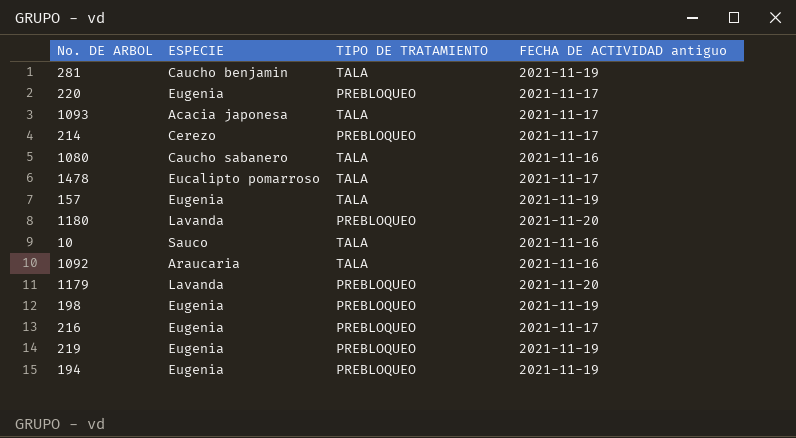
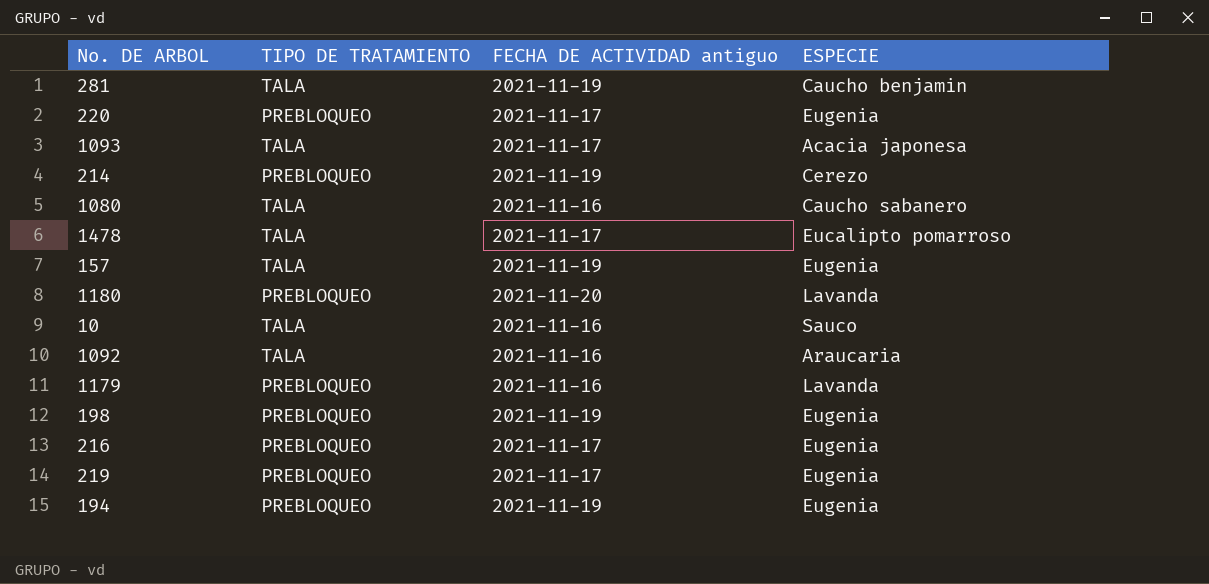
column ESPECIE | position: 2 -> 4
214 | FECHA DE ACTIVIDAD antiguo: 2021-11-17 -> 2021-11-19
1179 | FECHA DE ACTIVIDAD antiguo: 2021-11-20 -> 2021-11-16
219 | FECHA DE ACTIVIDAD antiguo: 2021-11-19 -> 2021-11-17

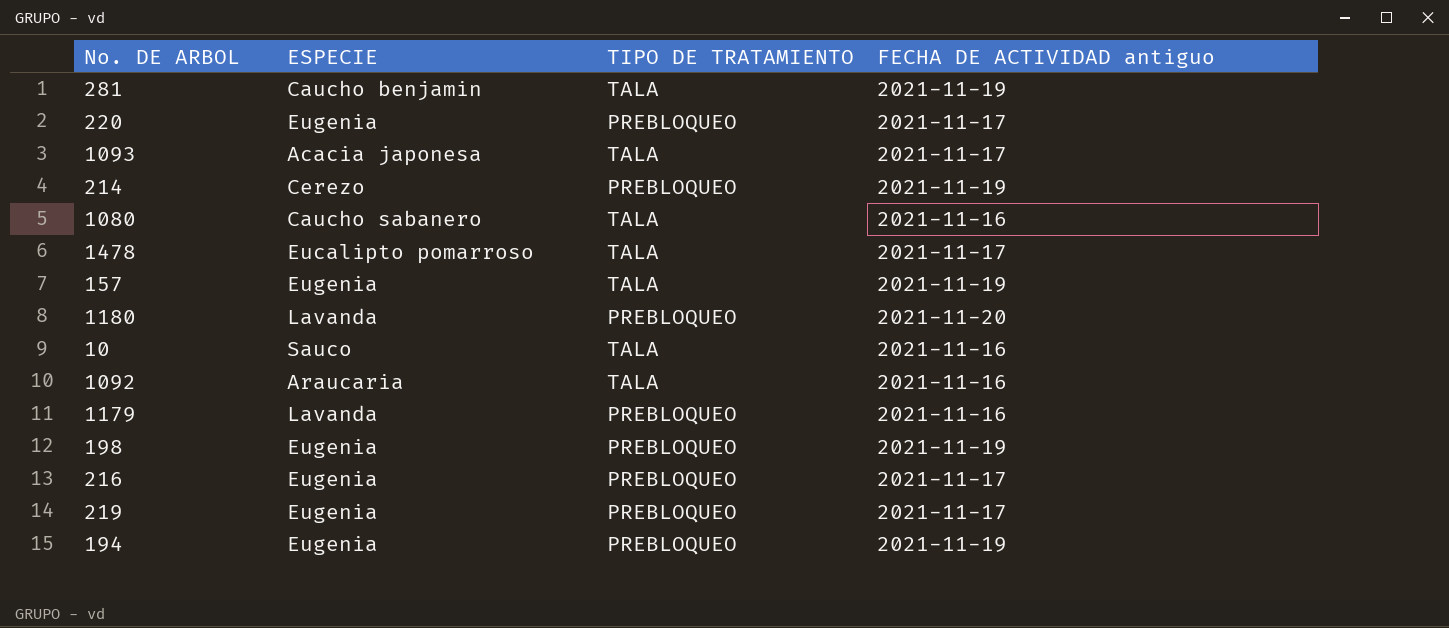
column ESPECIE | position: 4 -> 2

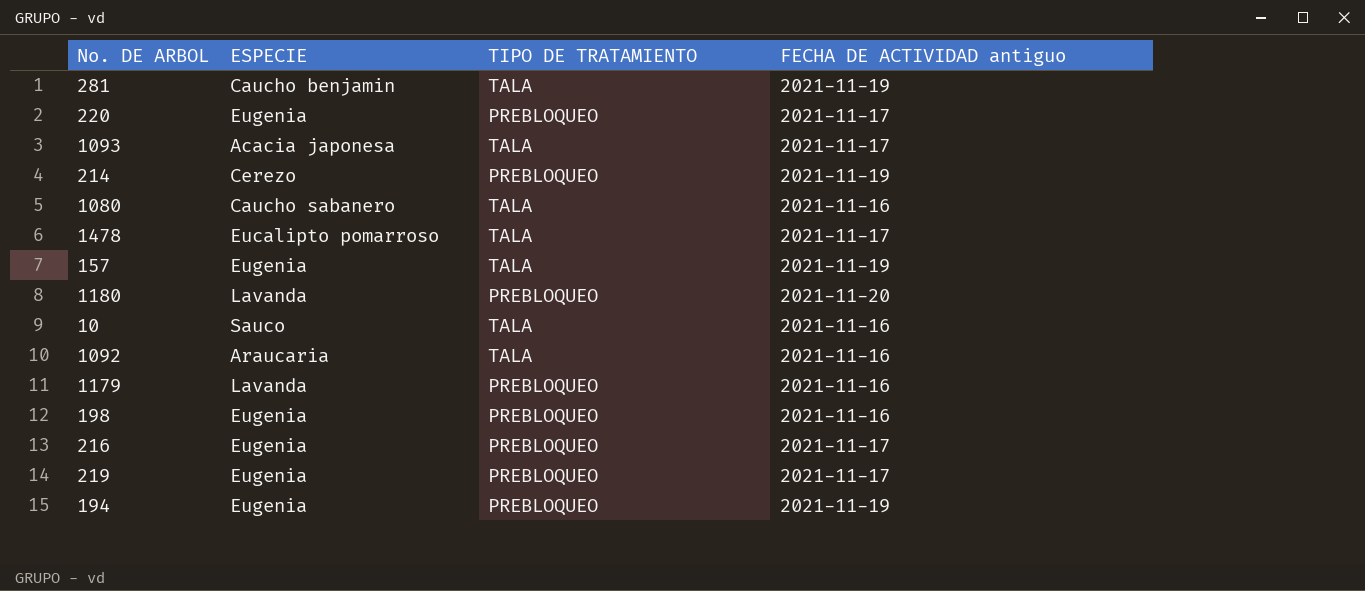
198 | FECHA DE ACTIVIDAD antiguo: 2021-11-19 -> 2021-11-16

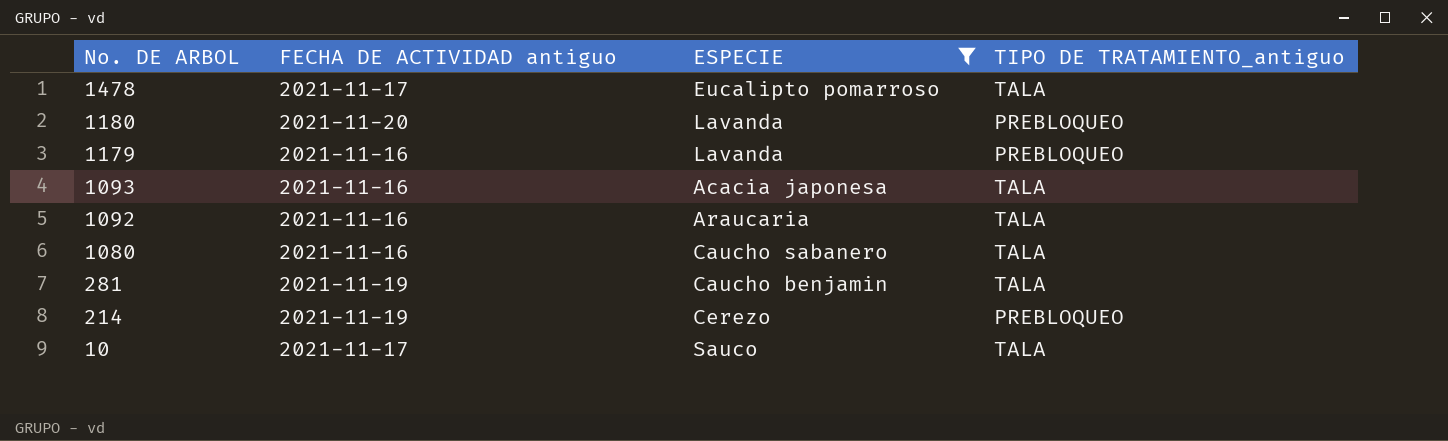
filter: none -> ESPECIE != Eugenia
row order: none -> No. DE ARBOL descending
column FECHA DE ACTIVIDAD antiguo | position: 4 -> 2
column name: TIPO DE TRATAMIENTO -> TIPO DE TRATAMIENTO_antiguo
1093 | FECHA DE ACTIVIDAD antiguo: 2021-11-17 -> 2021-11-16
10 | FECHA DE ACTIVIDAD antiguo: 2021-11-16 -> 2021-11-17

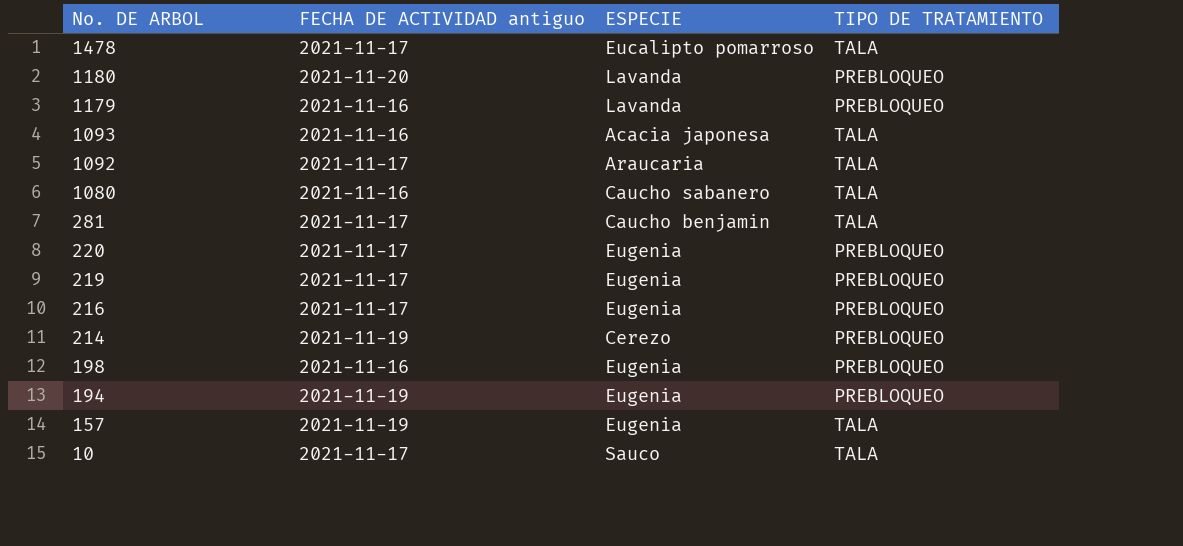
filter: ESPECIE != Eugenia -> none
column name: TIPO DE TRATAMIENTO_antiguo -> TIPO DE TRATAMIENTO
1092 | FECHA DE ACTIVIDAD antiguo: 2021-11-16 -> 2021-11-17
281 | FECHA DE ACTIVIDAD antiguo: 2021-11-19 -> 2021-11-17

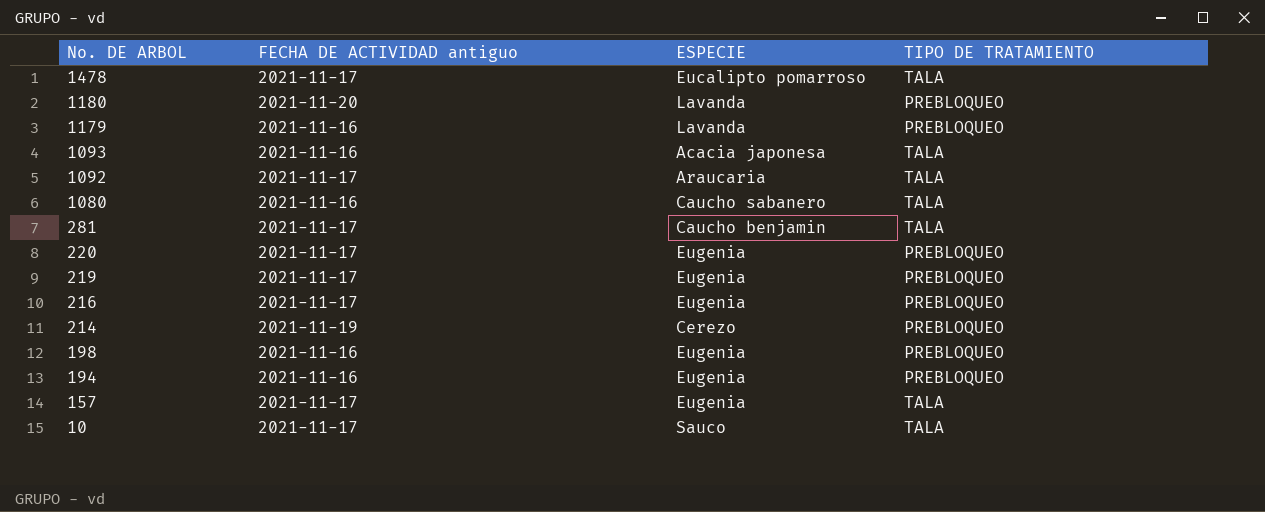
194 | FECHA DE ACTIVIDAD antiguo: 2021-11-19 -> 2021-11-16
157 | FECHA DE ACTIVIDAD antiguo: 2021-11-19 -> 2021-11-17

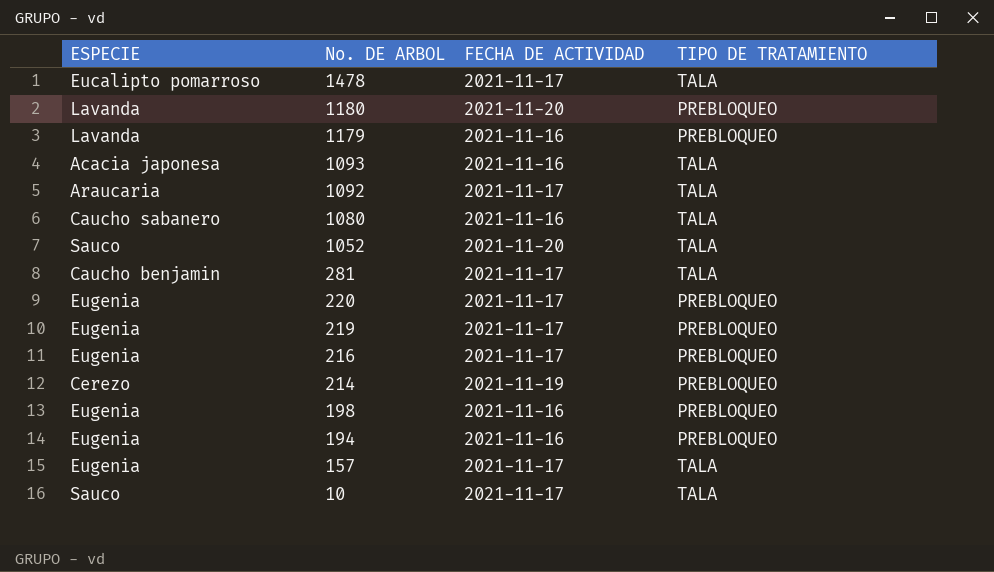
column ESPECIE | position: 3 -> 1
column name: FECHA DE ACTIVIDAD antiguo -> FECHA DE ACTIVIDAD
row 1052: none -> Sauco | 2021-11-20 | TALA

